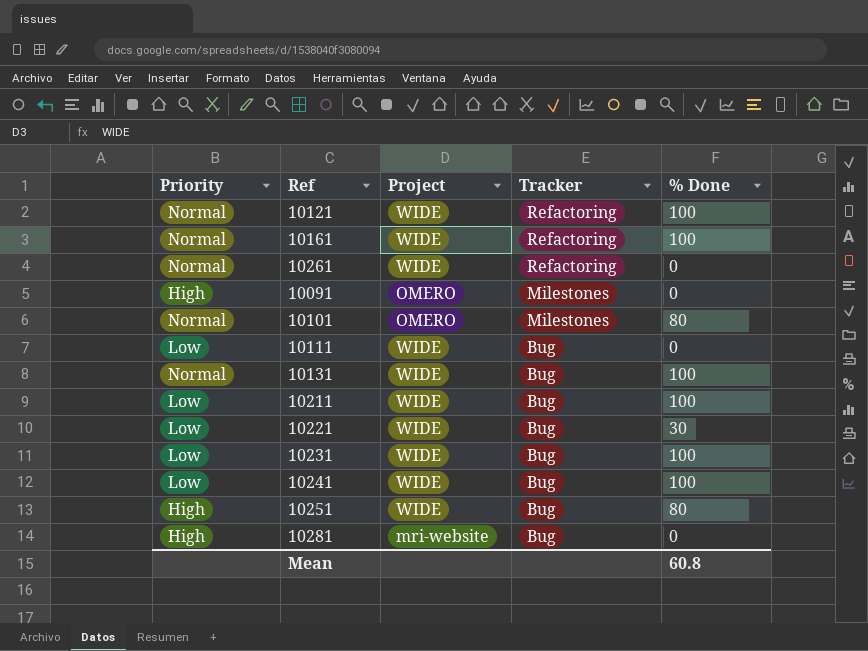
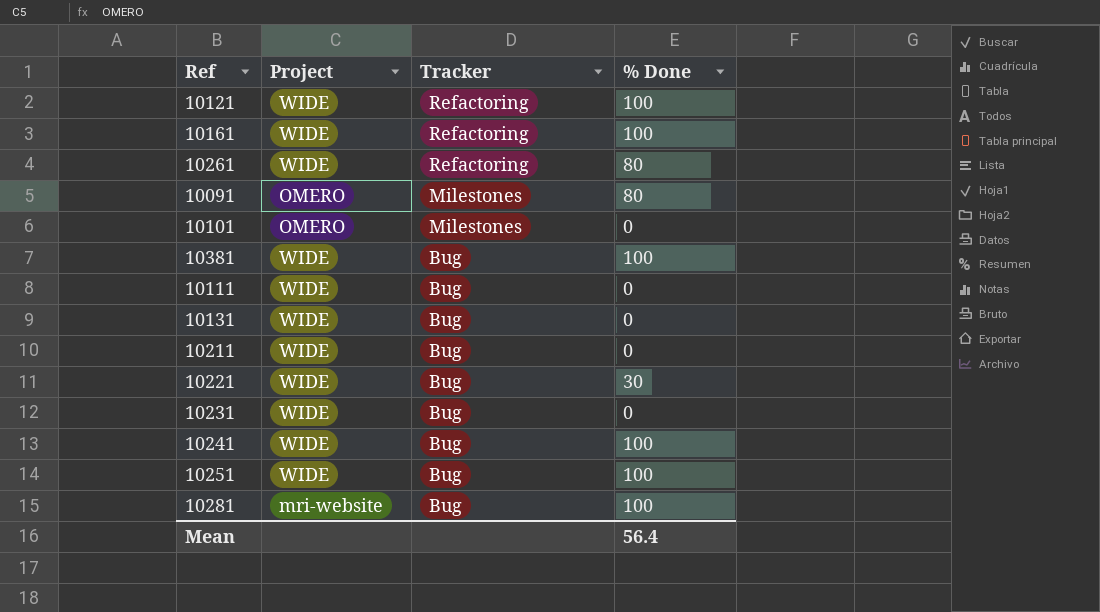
column Priority | position: 1 -> none
10261 | % Done: 0 -> 80
10091 | % Done: 0 -> 80
10101 | % Done: 80 -> 0
row 10381: none -> WIDE | Bug | 100
10131 | % Done: 100 -> 0
10211 | % Done: 100 -> 0
10231 | % Done: 100 -> 0
10251 | % Done: 80 -> 100
10281 | % Done: 0 -> 100
Mean | % Done: 60.8 -> 56.4

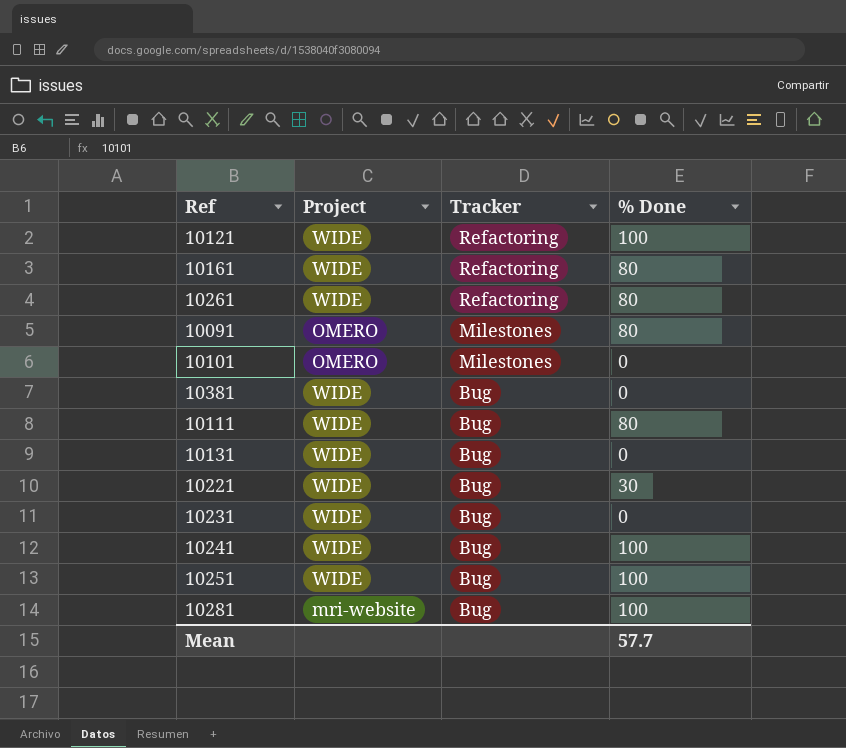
row 10211: WIDE | Bug | 0 -> none
10161 | % Done: 100 -> 80
10381 | % Done: 100 -> 0
10111 | % Done: 0 -> 80
Mean | % Done: 56.4 -> 57.7

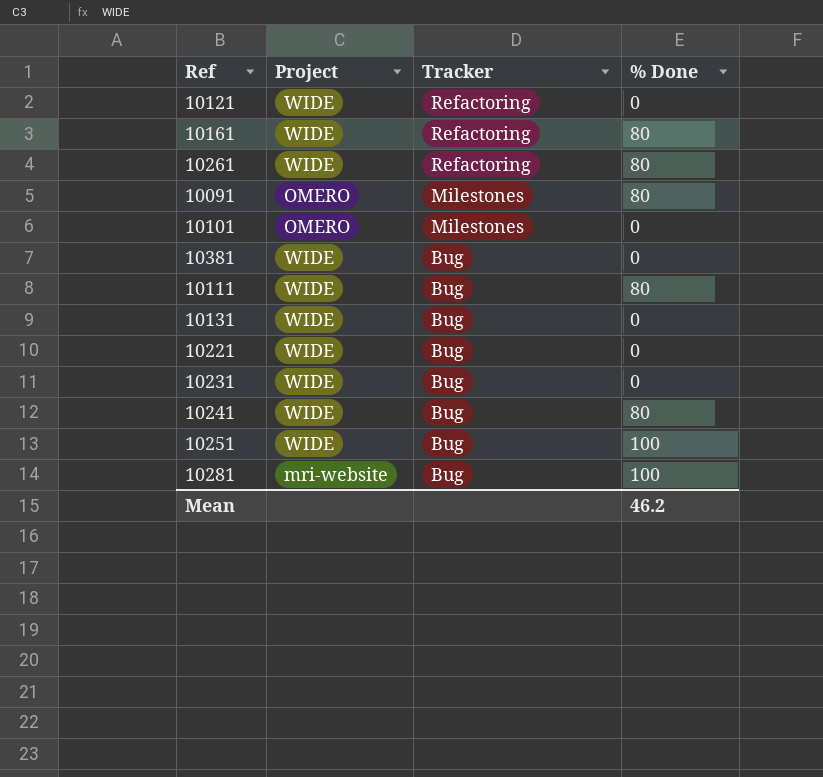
10121 | % Done: 100 -> 0
10221 | % Done: 30 -> 0
10241 | % Done: 100 -> 80
Mean | % Done: 57.7 -> 46.2

